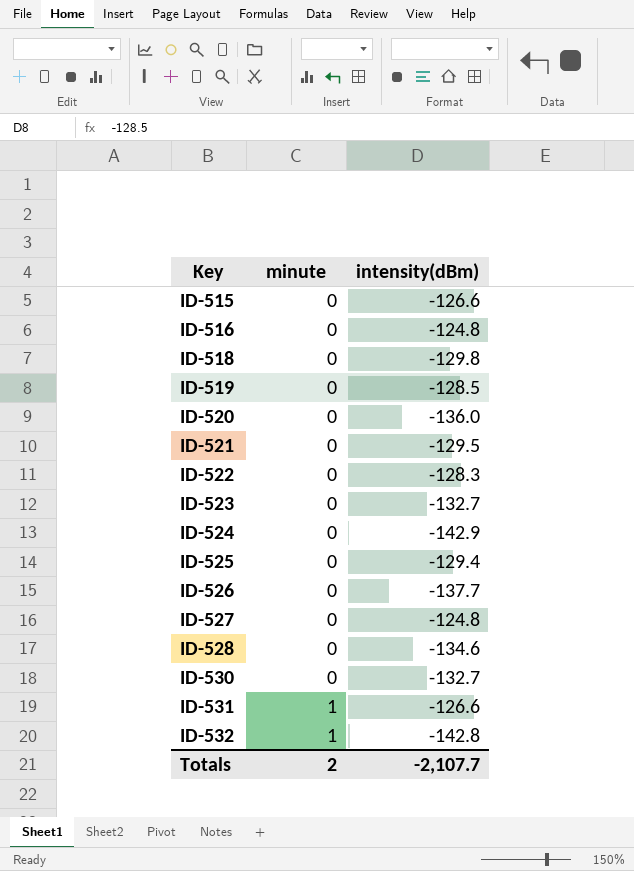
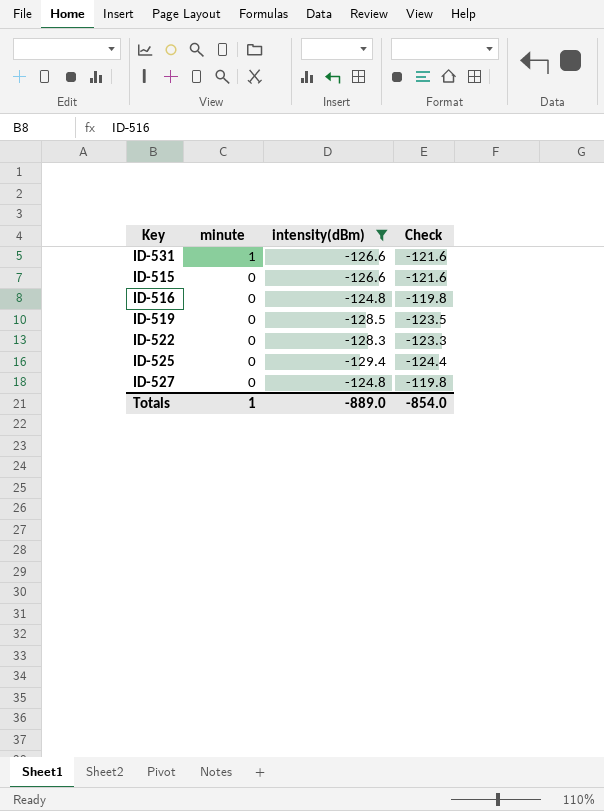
filter: none -> intensity(dBm) >= -129.4
row order: Key ascending -> minute descending
column Check | formula: none -> [intensity(dBm)] + 5
Totals | minute: 2 -> 1
Totals | intensity(dBm): -2,107.7 -> -889.0

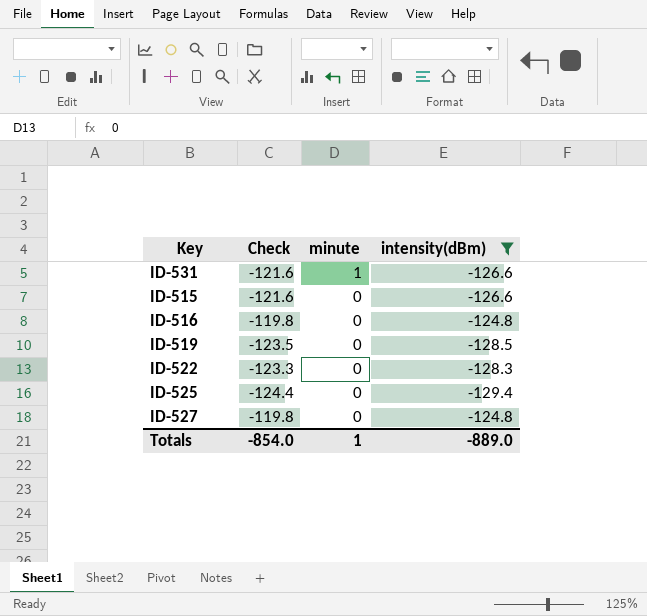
column Check | position: 4 -> 2

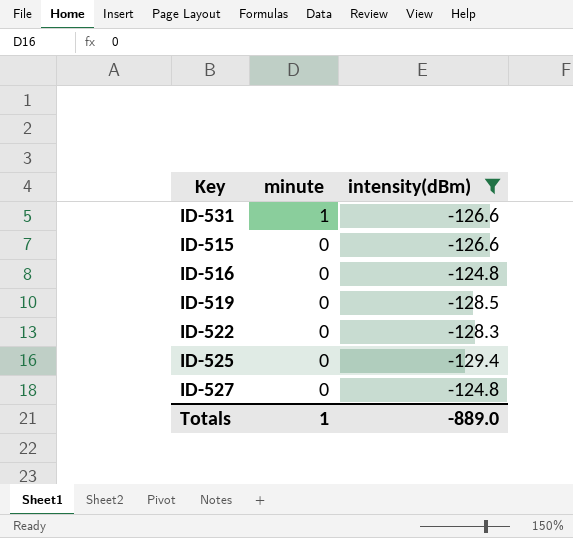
column Check | formula: [intensity(dBm)] + 5 -> none

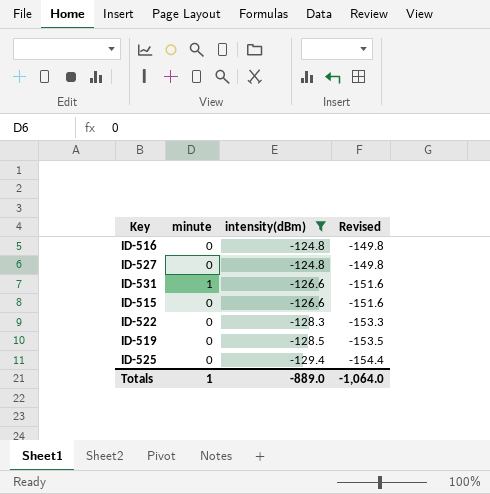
row order: minute descending -> intensity(dBm) descending
column Revised | formula: none -> [intensity(dBm)] - 25

